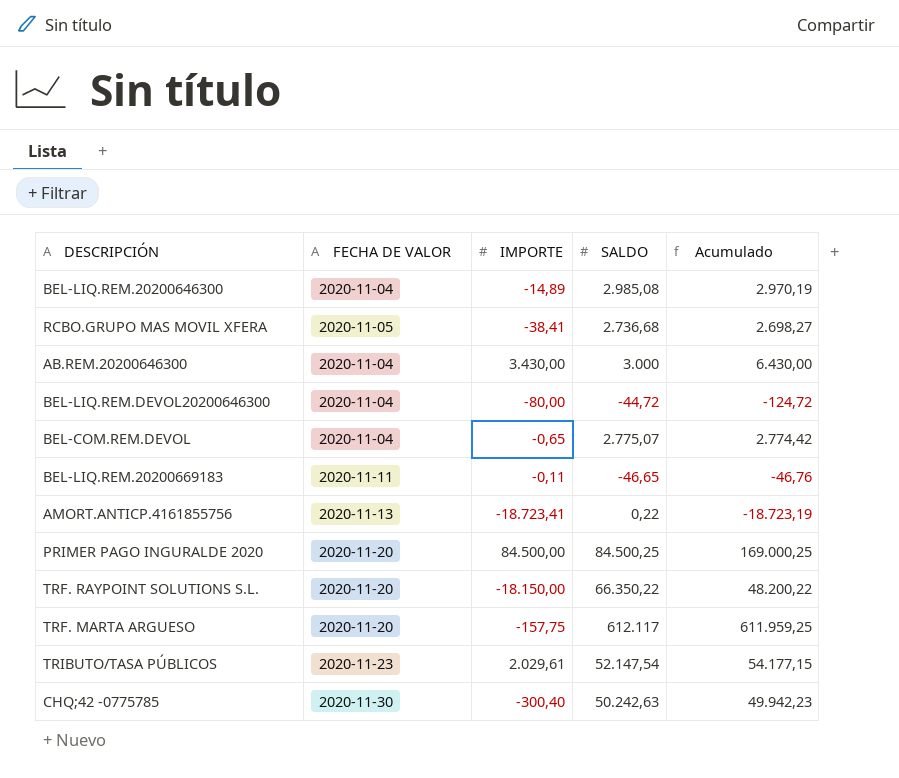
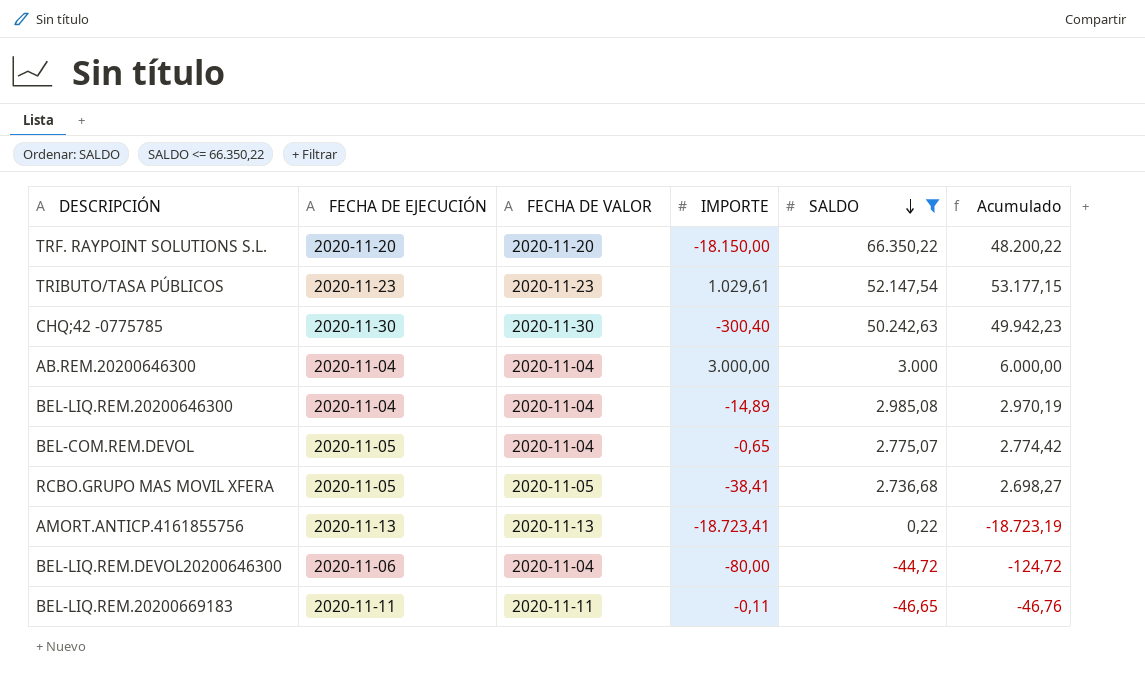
filter: none -> SALDO <= 66.350,22
row order: none -> SALDO descending
column FECHA DE EJECUCIÓN | position: none -> 2
TRIBUTO/TASA PÚBLICOS | IMPORTE: 2.029,61 -> 1.029,61
TRIBUTO/TASA PÚBLICOS | Acumulado: 54.177,15 -> 53.177,15
AB.REM.20200646300 | IMPORTE: 3.430,00 -> 3.000,00
AB.REM.20200646300 | Acumulado: 6.430,00 -> 6.000,00

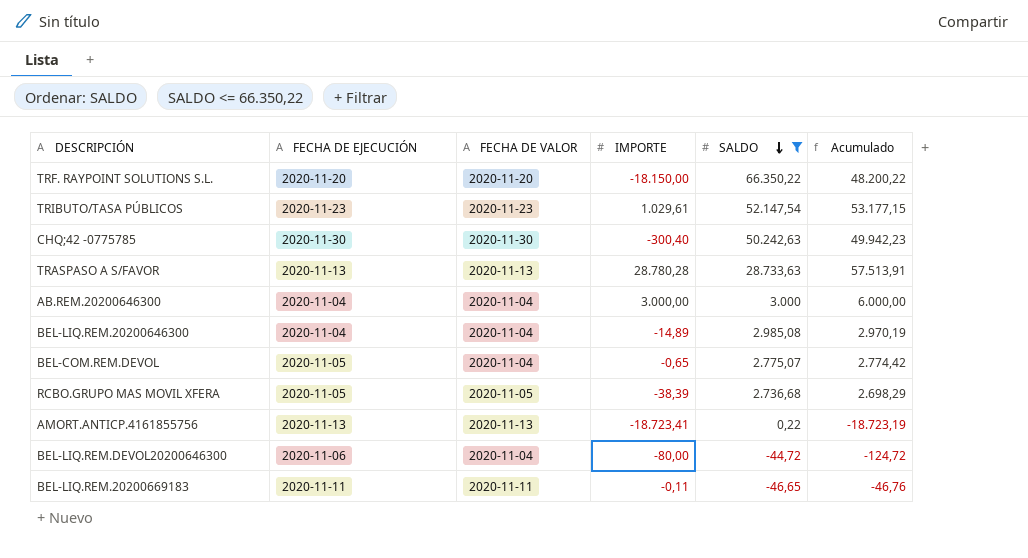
row TRASPASO A S/FAVOR: none -> 2020-11-13 | 2020-11-13 | 28.780,28 | 28.733,63 | 57.513,91
RCBO.GRUPO MAS MOVIL XFERA | IMPORTE: -38,41 -> -38,39
RCBO.GRUPO MAS MOVIL XFERA | Acumulado: 2.698,27 -> 2.698,29

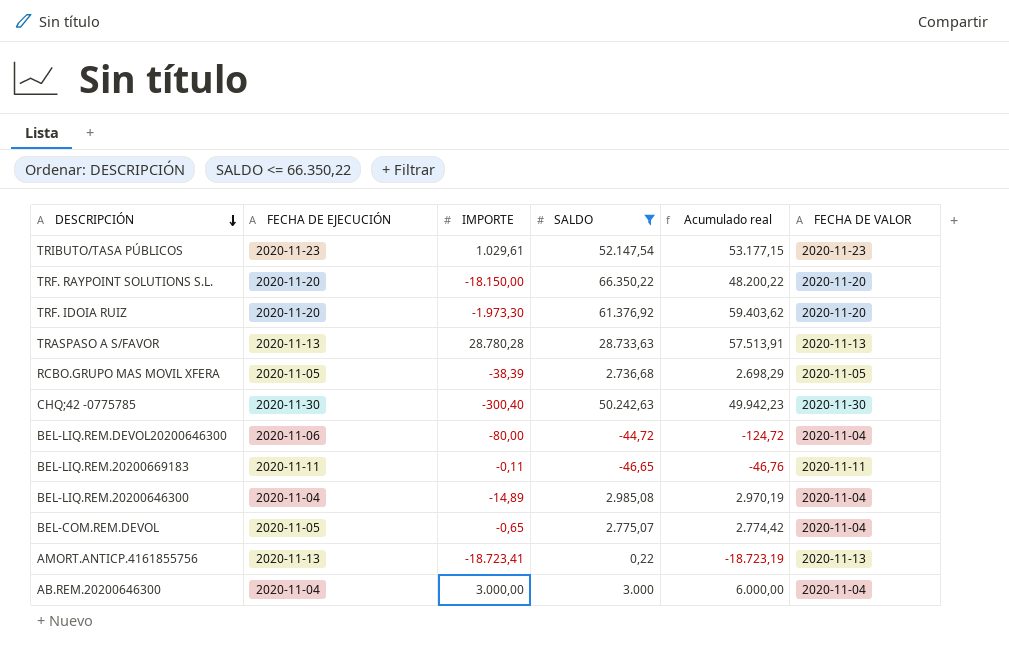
row order: SALDO descending -> DESCRIPCIÓN descending
column name: Acumulado -> Acumulado real
column FECHA DE VALOR | position: 3 -> 6
row TRF. IDOIA RUIZ: none -> 2020-11-20 | -1.973,30 | 61.376,92 | 59.403,62 | 2020-11-20

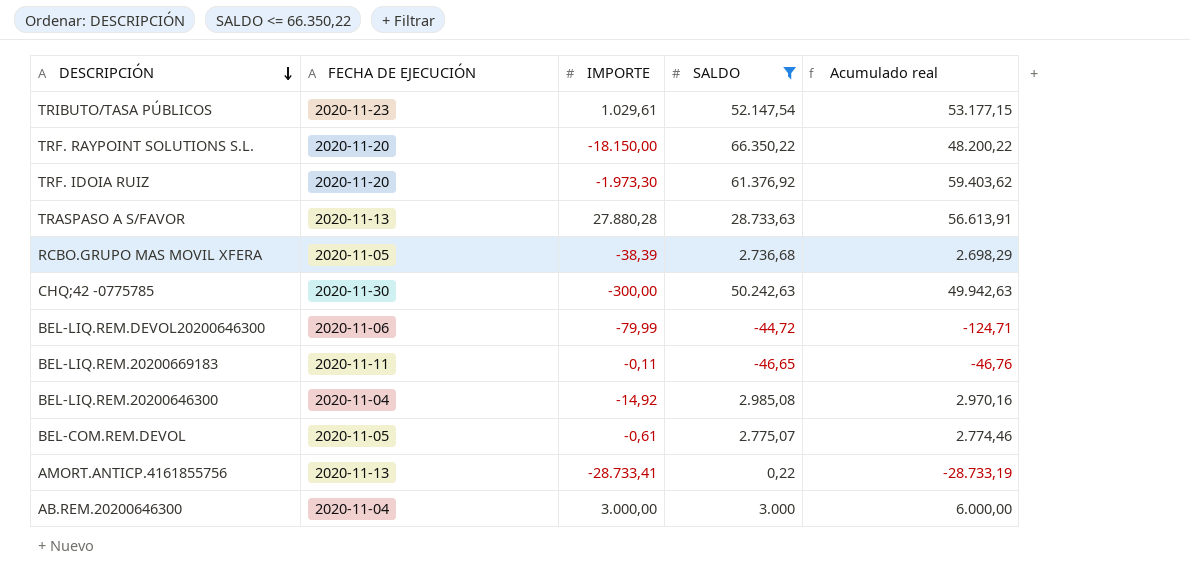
column FECHA DE VALOR | position: 6 -> none
TRASPASO A S/FAVOR | IMPORTE: 28.780,28 -> 27.880,28
TRASPASO A S/FAVOR | Acumulado real: 57.513,91 -> 56.613,91
CHQ;42 -0775785 | IMPORTE: -300,40 -> -300,00
CHQ;42 -0775785 | Acumulado real: 49.942,23 -> 49.942,63
BEL-LIQ.REM.DEVOL20200646300 | IMPORTE: -80,00 -> -79,99
BEL-LIQ.REM.DEVOL20200646300 | Acumulado real: -124,72 -> -124,71
BEL-LIQ.REM.20200646300 | IMPORTE: -14,89 -> -14,92
BEL-LIQ.REM.20200646300 | Acumulado real: 2.970,19 -> 2.970,16
BEL-COM.REM.DEVOL | IMPORTE: -0,65 -> -0,61
BEL-COM.REM.DEVOL | Acumulado real: 2.774,42 -> 2.774,46
AMORT.ANTICP.4161855756 | IMPORTE: -18.723,41 -> -28.733,41
AMORT.ANTICP.4161855756 | Acumulado real: -18.723,19 -> -28.733,19

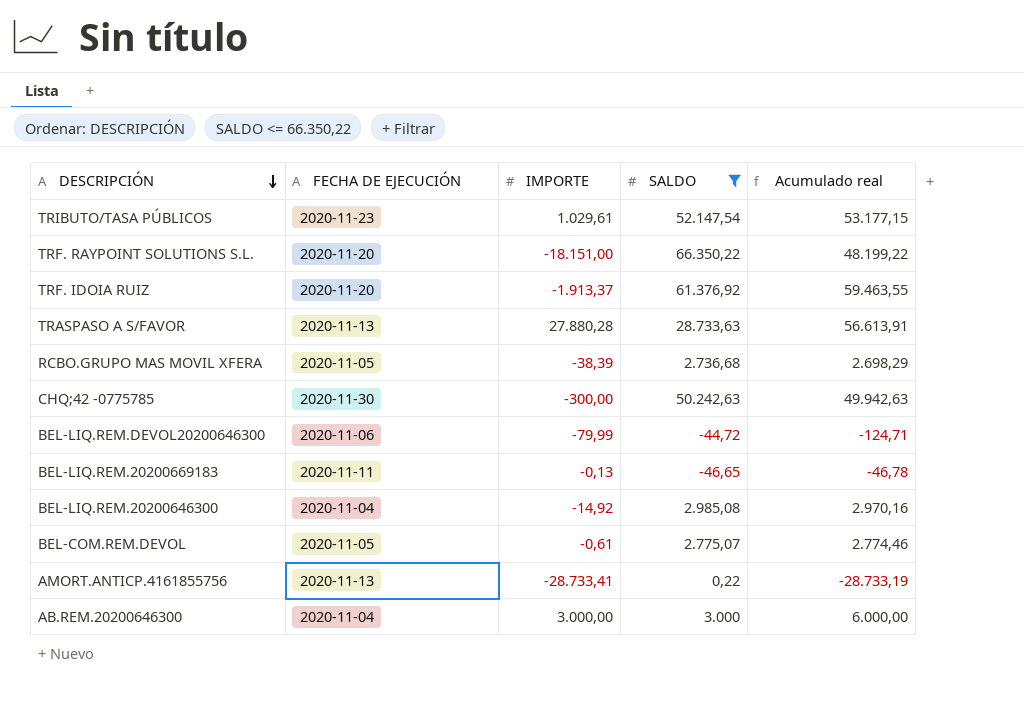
TRF. RAYPOINT SOLUTIONS S.L. | IMPORTE: -18.150,00 -> -18.151,00
TRF. RAYPOINT SOLUTIONS S.L. | Acumulado real: 48.200,22 -> 48.199,22
TRF. IDOIA RUIZ | IMPORTE: -1.973,30 -> -1.913,37
TRF. IDOIA RUIZ | Acumulado real: 59.403,62 -> 59.463,55
BEL-LIQ.REM.20200669183 | IMPORTE: -0,11 -> -0,13
BEL-LIQ.REM.20200669183 | Acumulado real: -46,76 -> -46,78

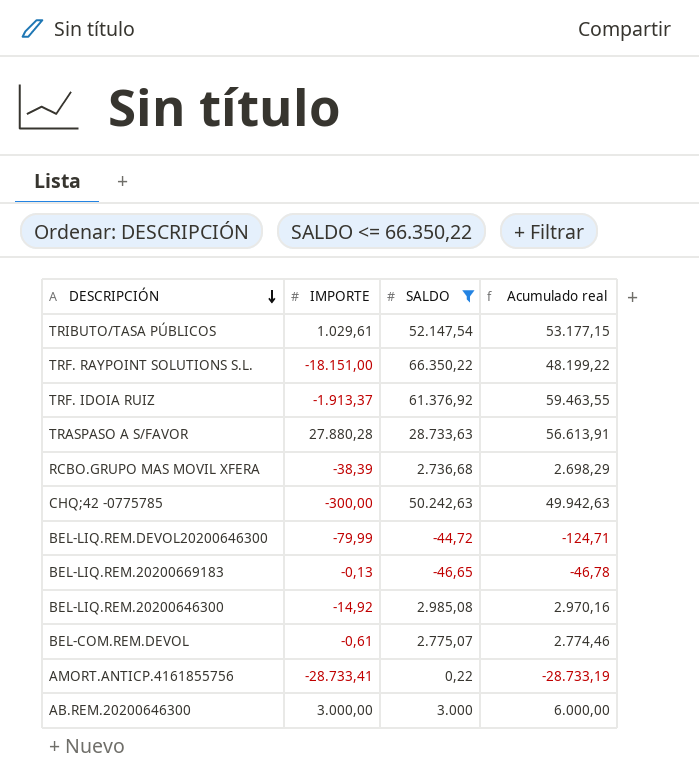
column FECHA DE EJECUCIÓN | position: 2 -> none

